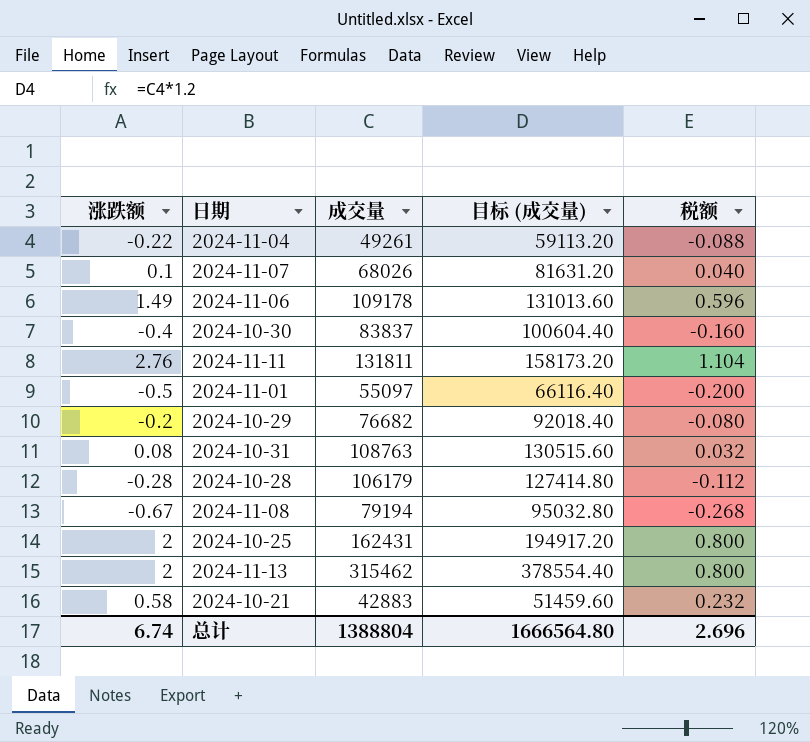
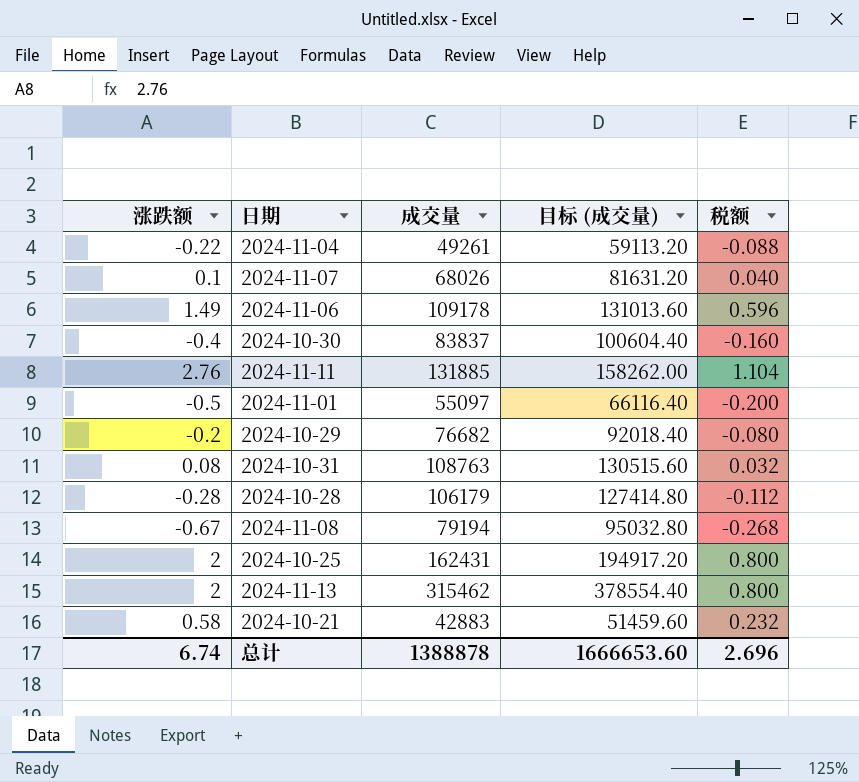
2024-11-11 | 成交量: 131811 -> 131885
2024-11-11 | 目标 (成交量): 158173.20 -> 158262.00
总计 | 成交量: 1388804 -> 1388878
总计 | 目标 (成交量): 1666564.80 -> 1666653.60

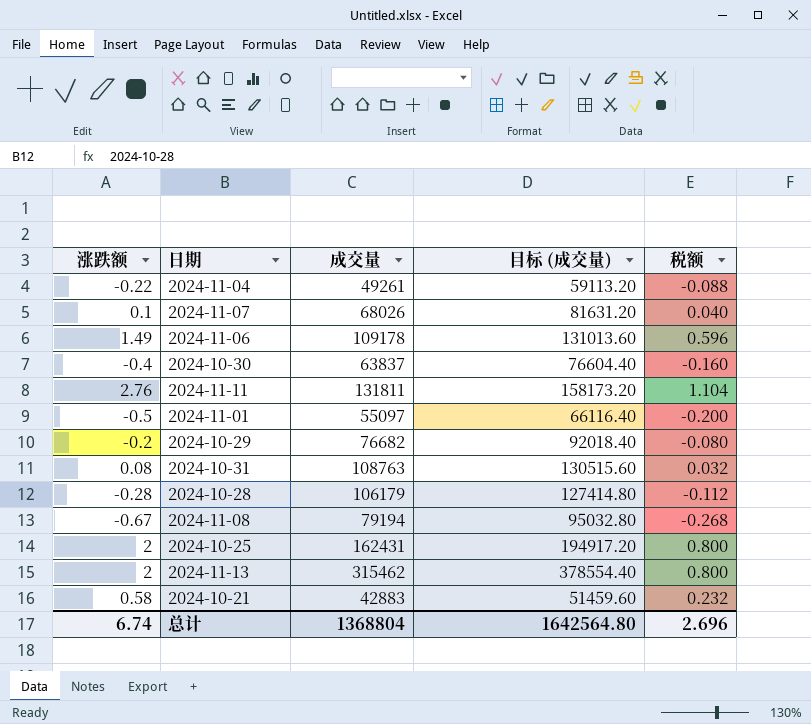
2024-10-30 | 成交量: 83837 -> 63837
2024-10-30 | 目标 (成交量): 100604.40 -> 76604.40
2024-11-11 | 成交量: 131885 -> 131811
2024-11-11 | 目标 (成交量): 158262.00 -> 158173.20
总计 | 成交量: 1388878 -> 1368804
总计 | 目标 (成交量): 1666653.60 -> 1642564.80

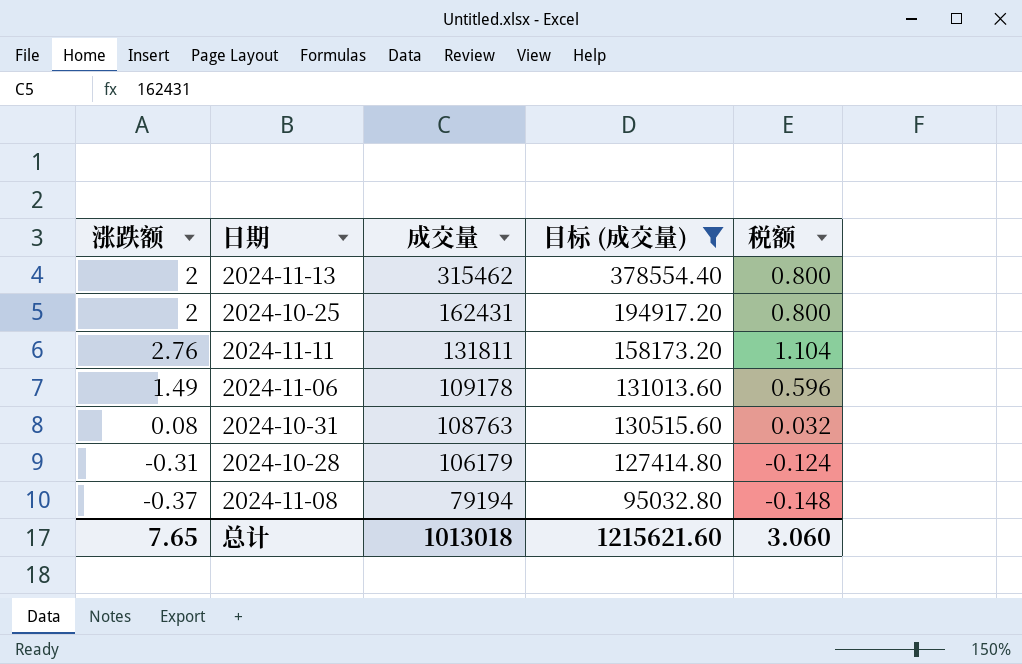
filter: none -> 目标 (成交量) >= 95032.80
row order: none -> 成交量 descending
2024-10-28 | 涨跌额: -0.28 -> -0.31
2024-10-28 | 税额: -0.112 -> -0.124
2024-11-08 | 涨跌额: -0.67 -> -0.37
2024-11-08 | 税额: -0.268 -> -0.148
总计 | 涨跌额: 6.74 -> 7.65
总计 | 成交量: 1368804 -> 1013018
总计 | 目标 (成交量): 1642564.80 -> 1215621.60
总计 | 税额: 2.696 -> 3.060

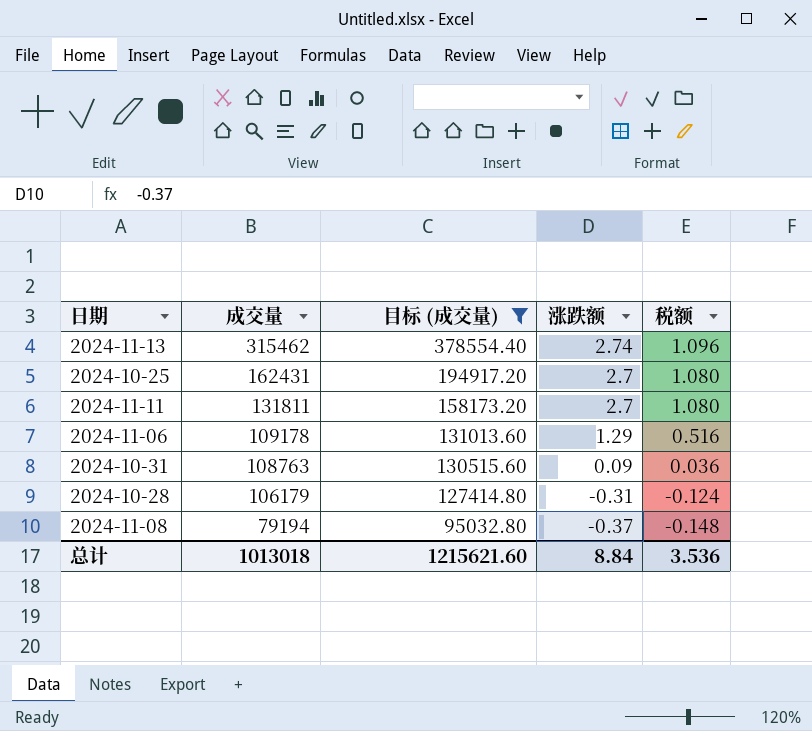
column 涨跌额 | position: 1 -> 4
2024-11-13 | 涨跌额: 2 -> 2.74
2024-11-13 | 税额: 0.800 -> 1.096
2024-10-25 | 涨跌额: 2 -> 2.7
2024-10-25 | 税额: 0.800 -> 1.080
2024-11-11 | 涨跌额: 2.76 -> 2.7
2024-11-11 | 税额: 1.104 -> 1.080
2024-11-06 | 涨跌额: 1.49 -> 1.29
2024-11-06 | 税额: 0.596 -> 0.516
2024-10-31 | 涨跌额: 0.08 -> 0.09
2024-10-31 | 税额: 0.032 -> 0.036
总计 | 涨跌额: 7.65 -> 8.84
总计 | 税额: 3.060 -> 3.536

